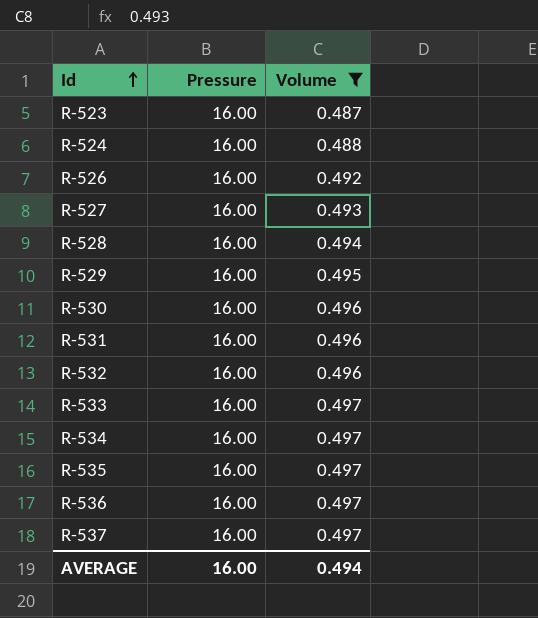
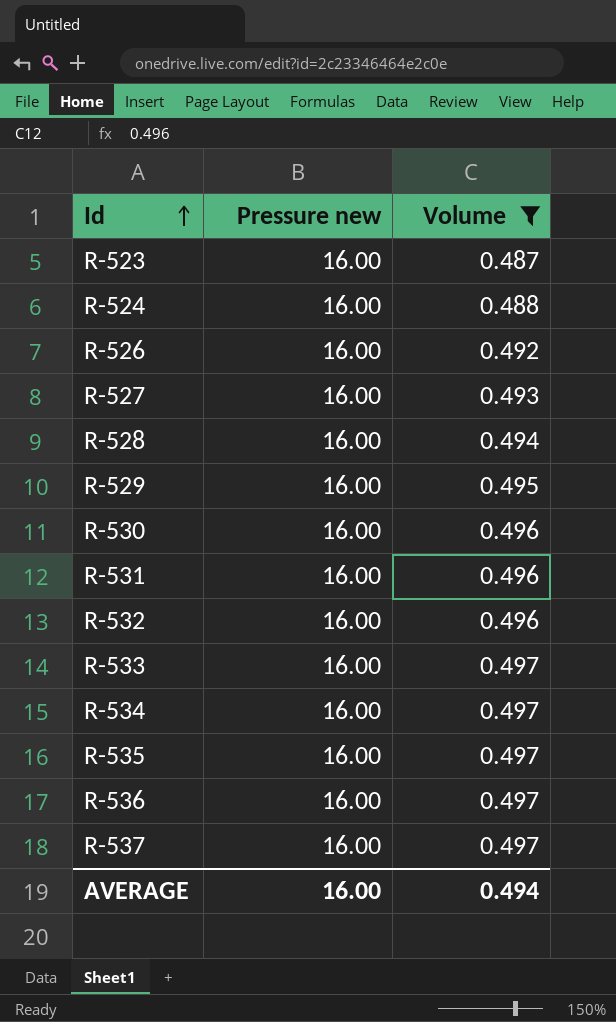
column name: Pressure -> Pressure new

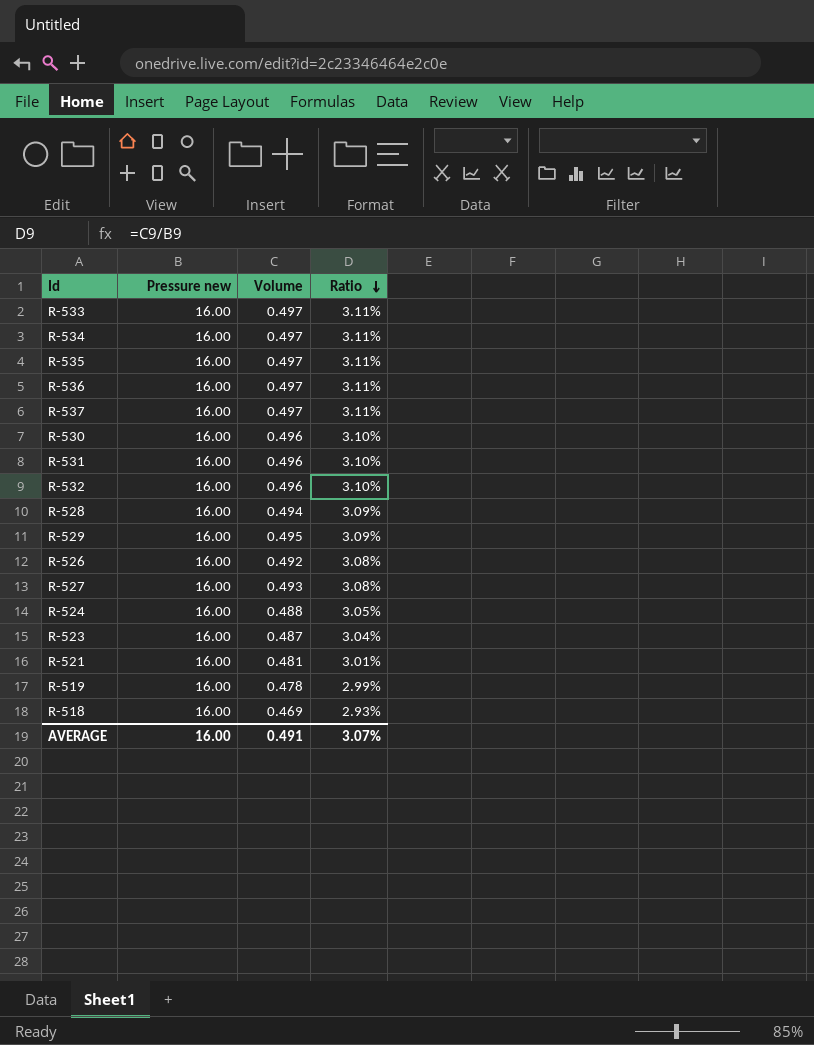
filter: Volume >= 0.487 -> none
row order: Id ascending -> Ratio descending
column Ratio | formula: none -> [Volume] / [Pressure new]
AVERAGE | Volume: 0.494 -> 0.491

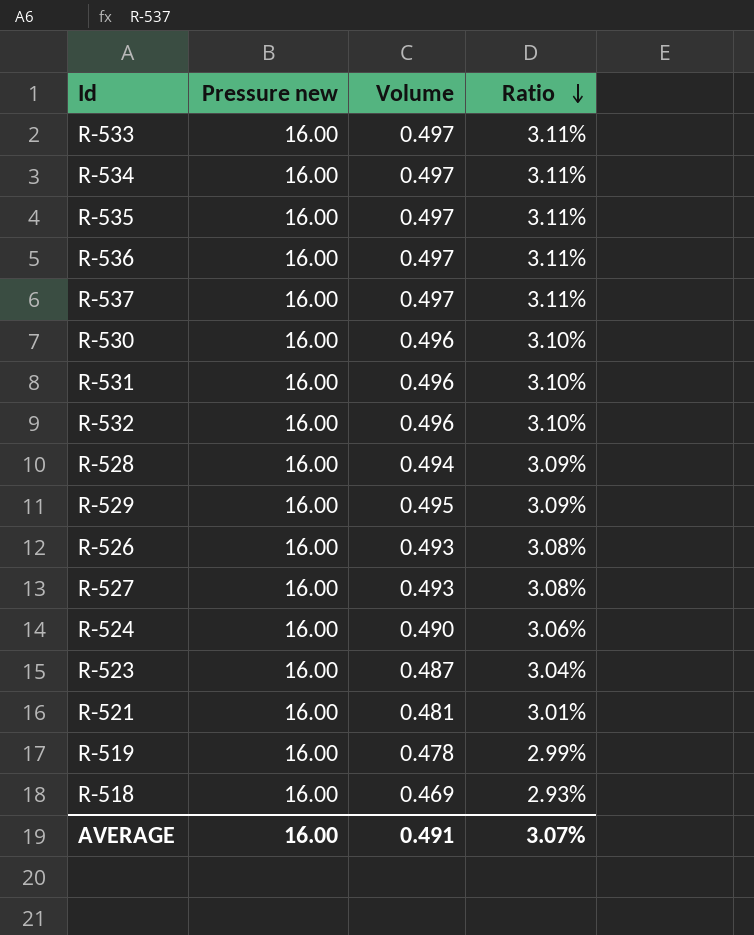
R-526 | Volume: 0.492 -> 0.493
R-524 | Volume: 0.488 -> 0.490
R-524 | Ratio: 3.05% -> 3.06%

